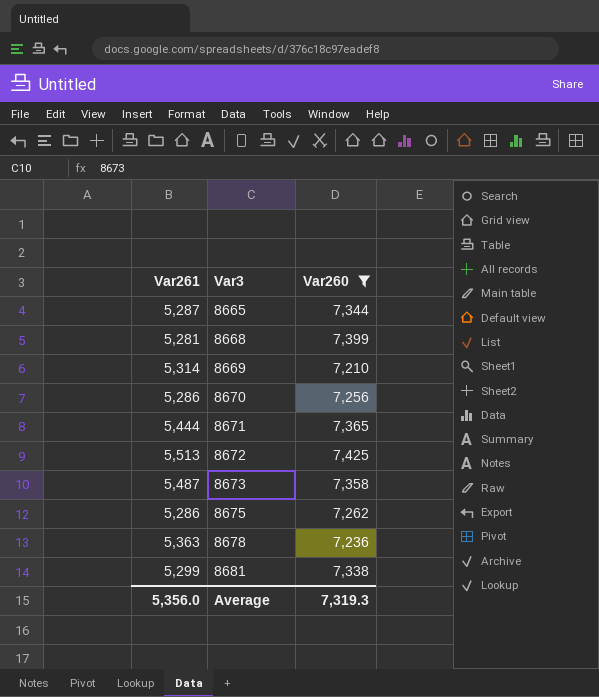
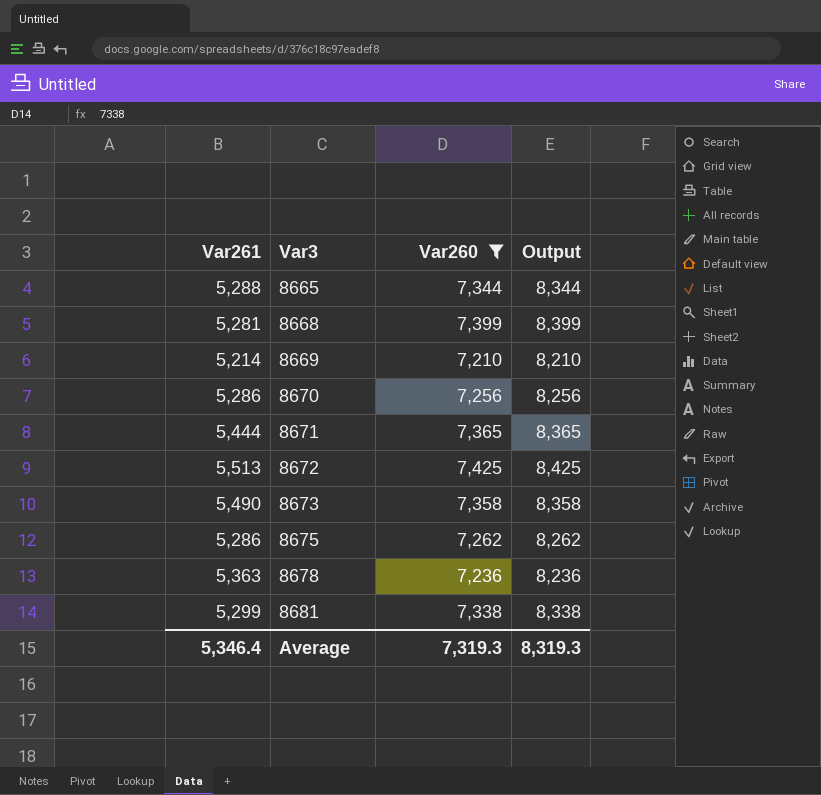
column Output | formula: none -> [Var260] + 1000
8665 | Var261: 5,287 -> 5,288
8669 | Var261: 5,314 -> 5,214
8673 | Var261: 5,487 -> 5,490
Average | Var261: 5,356.0 -> 5,346.4

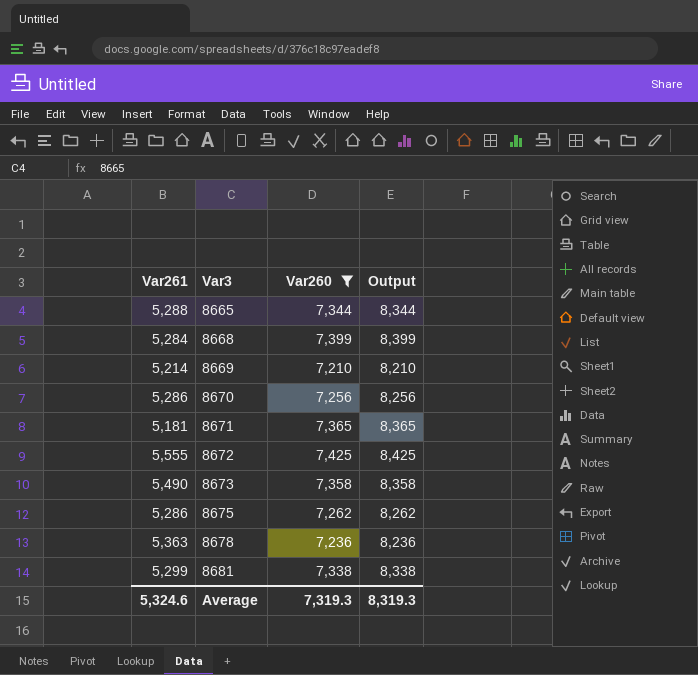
8668 | Var261: 5,281 -> 5,284
8671 | Var261: 5,444 -> 5,181
8672 | Var261: 5,513 -> 5,555
Average | Var261: 5,346.4 -> 5,324.6

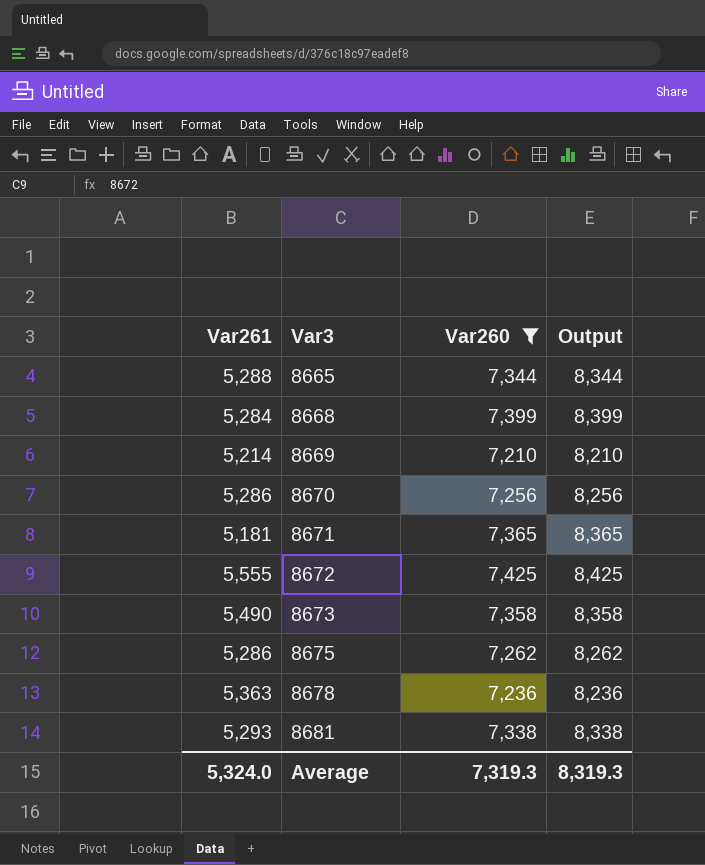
8681 | Var261: 5,299 -> 5,293
Average | Var261: 5,324.6 -> 5,324.0

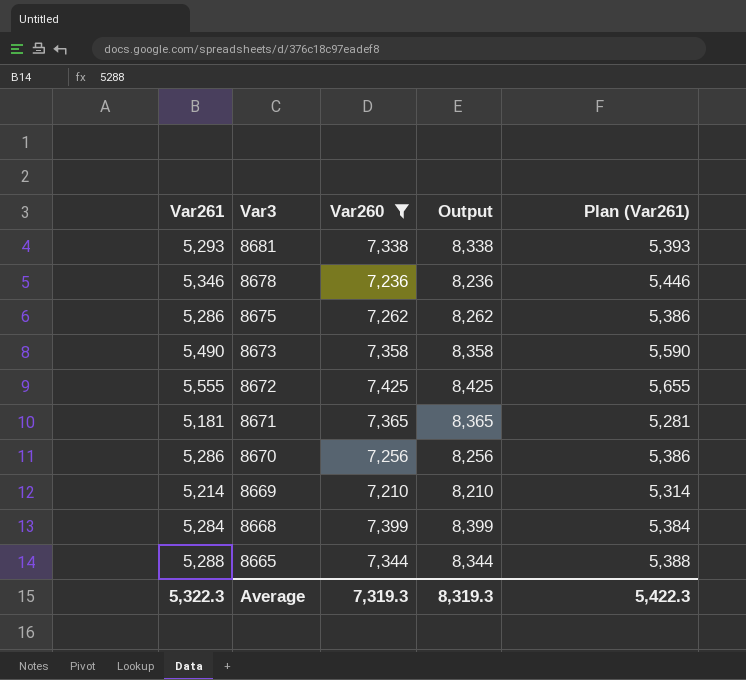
row order: Var3 ascending -> Var3 descending
column Plan (Var261) | formula: none -> [Var261] + 100
8678 | Var261: 5,363 -> 5,346
Average | Var261: 5,324.0 -> 5,322.3

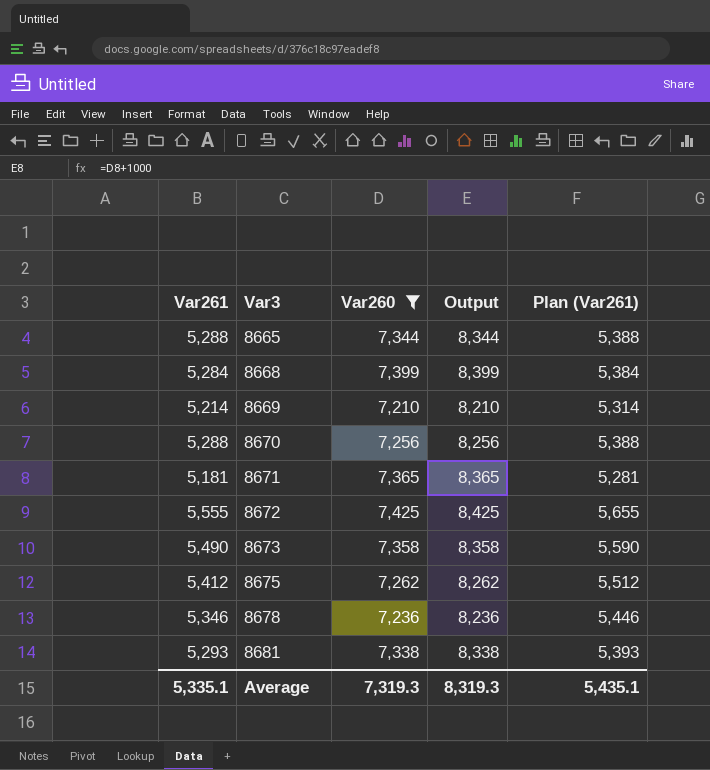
row order: Var3 descending -> Var3 ascending
8670 | Var261: 5,286 -> 5,288
8670 | Plan (Var261): 5,386 -> 5,388
8675 | Var261: 5,286 -> 5,412
8675 | Plan (Var261): 5,386 -> 5,512
Average | Var261: 5,322.3 -> 5,335.1
Average | Plan (Var261): 5,422.3 -> 5,435.1

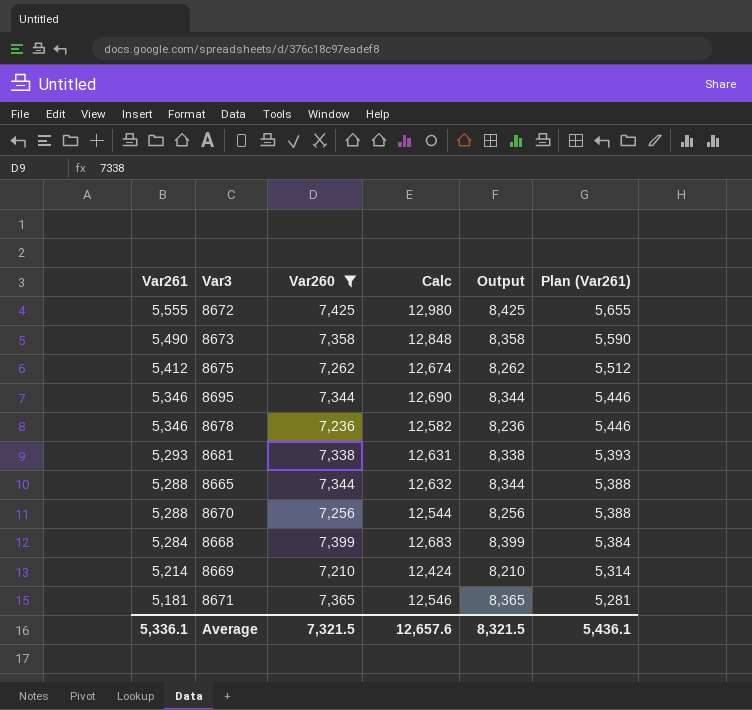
row order: Var3 ascending -> Var261 descending
column Calc | formula: none -> [Var261] + [Var260]
row 8695: none -> 5,346 | 7,344 | 12,690 | 8,344 | 5,446
Average | Var261: 5,335.1 -> 5,336.1
Average | Var260: 7,319.3 -> 7,321.5
Average | Output: 8,319.3 -> 8,321.5
Average | Plan (Var261): 5,435.1 -> 5,436.1

